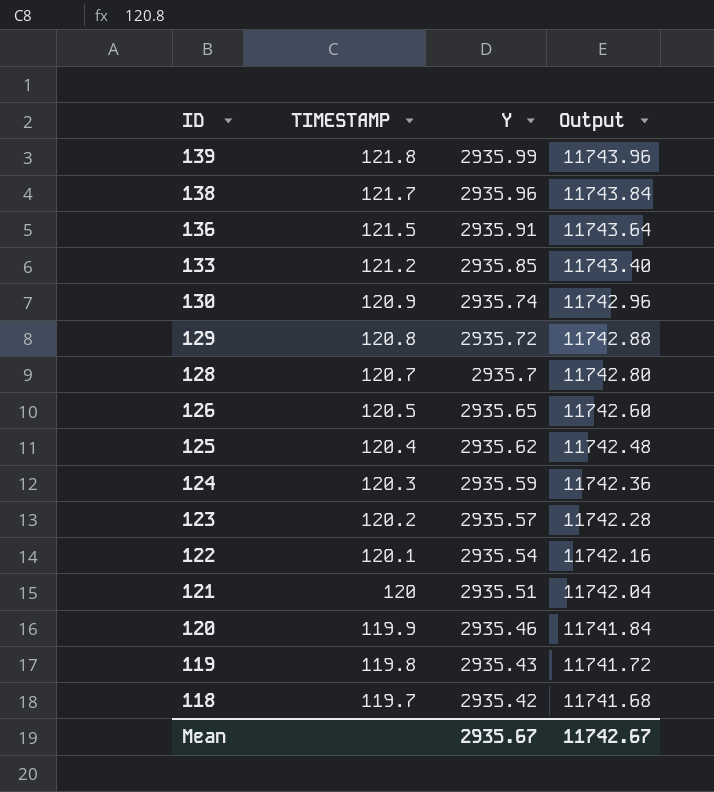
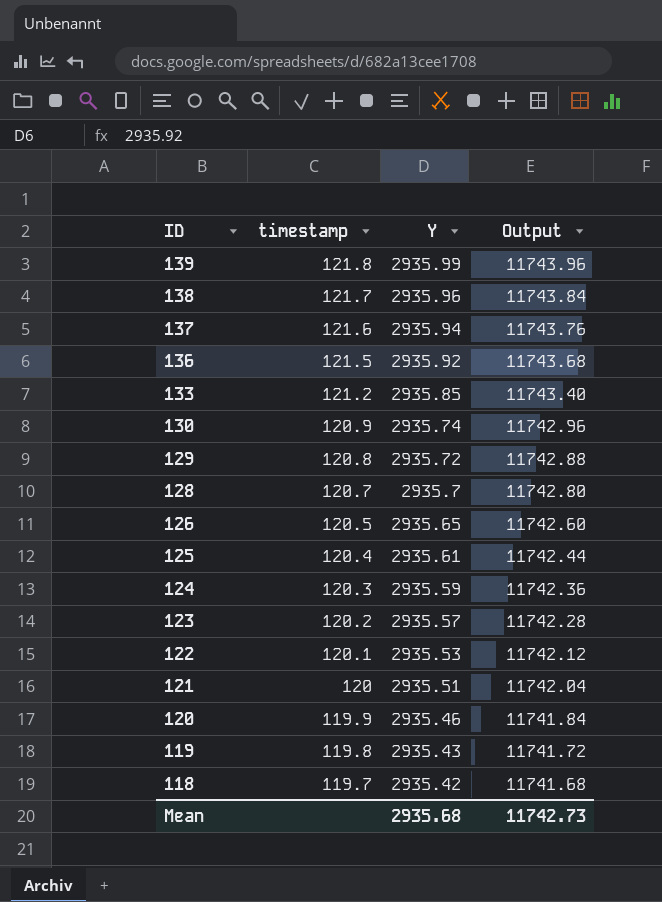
column name: TIMESTAMP -> timestamp
row 137: none -> 121.6 | 2935.94 | 11743.76
136 | Y: 2935.91 -> 2935.92
136 | Output: 11743.64 -> 11743.68
125 | Y: 2935.62 -> 2935.61
125 | Output: 11742.48 -> 11742.44
122 | Y: 2935.54 -> 2935.53
122 | Output: 11742.16 -> 11742.12
Mean | Y: 2935.67 -> 2935.68
Mean | Output: 11742.67 -> 11742.73

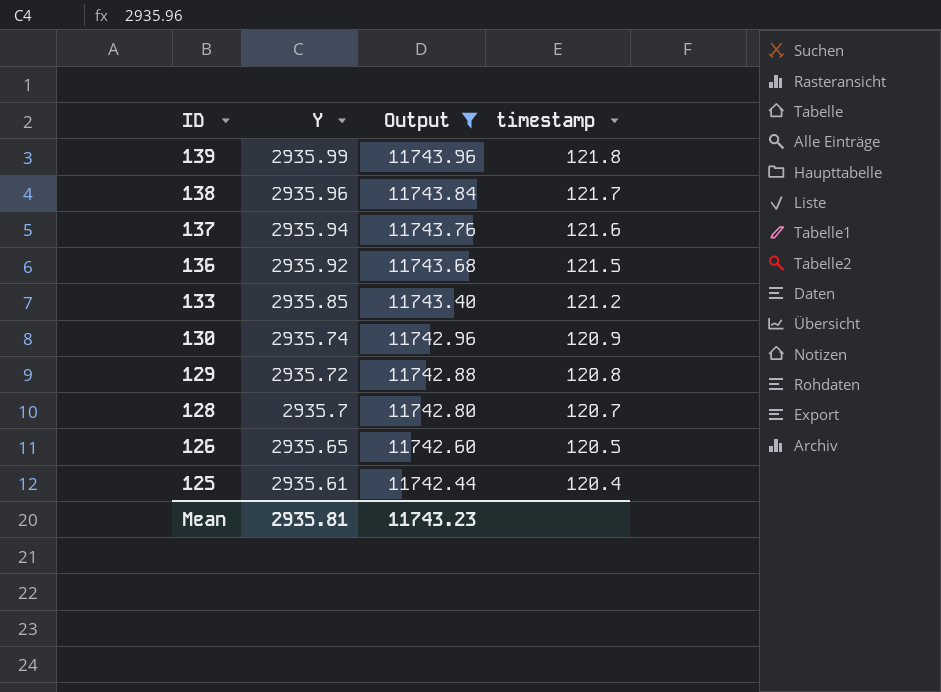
filter: none -> Output >= 11742.44
column timestamp | position: 2 -> 4
Mean | Y: 2935.68 -> 2935.81
Mean | Output: 11742.73 -> 11743.23

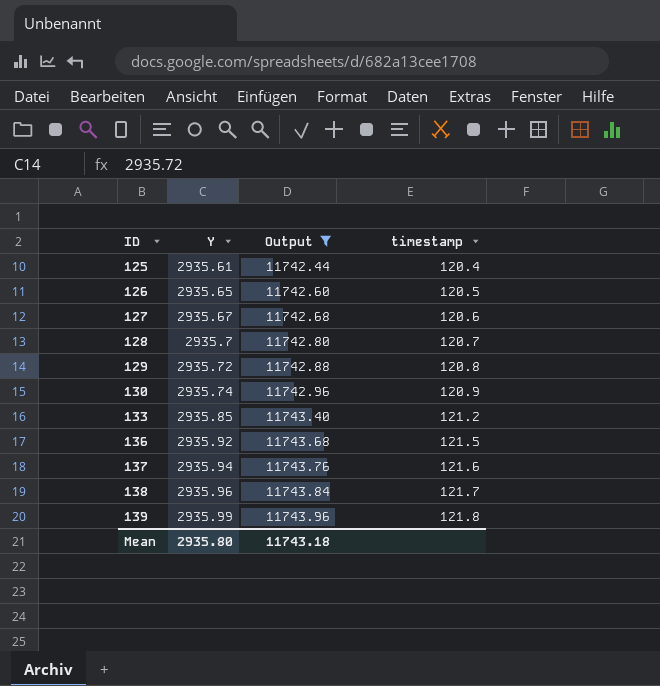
row order: ID descending -> ID ascending
row 127: none -> 2935.67 | 11742.68 | 120.6
Mean | Y: 2935.81 -> 2935.80
Mean | Output: 11743.23 -> 11743.18

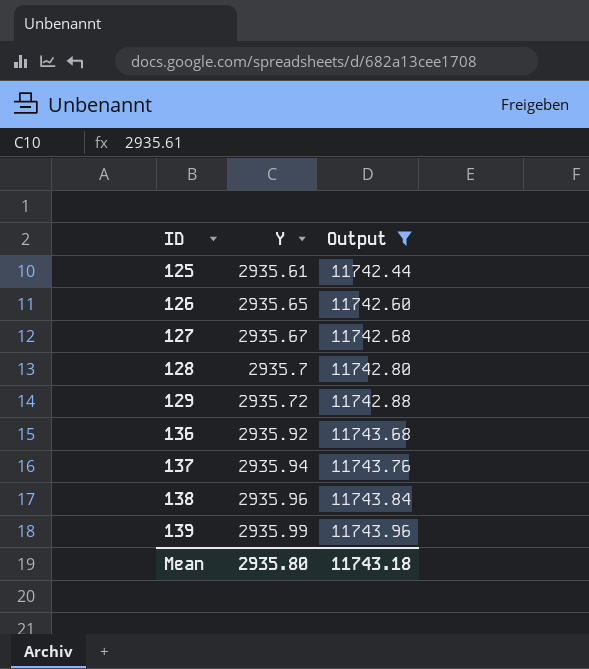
column timestamp | position: 4 -> none
row 130: 2935.74 | 11742.96 | 120.9 -> none
row 133: 2935.85 | 11743.40 | 121.2 -> none

